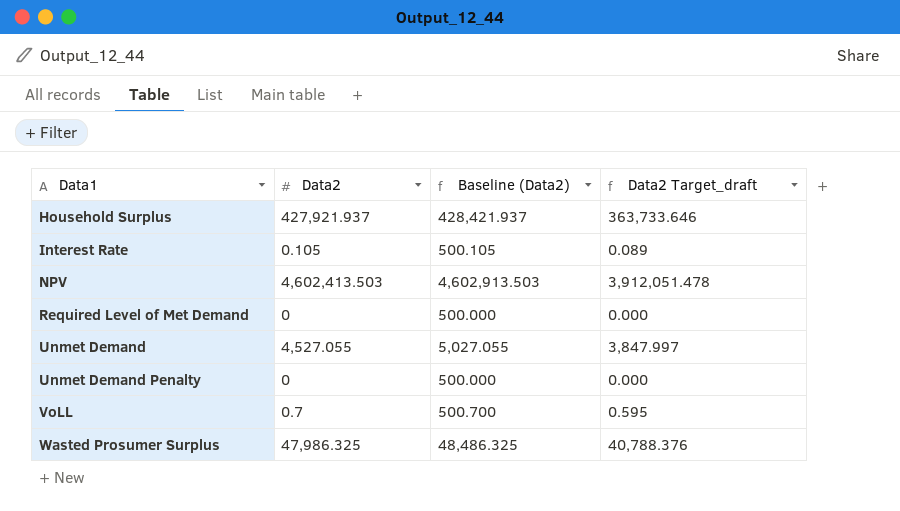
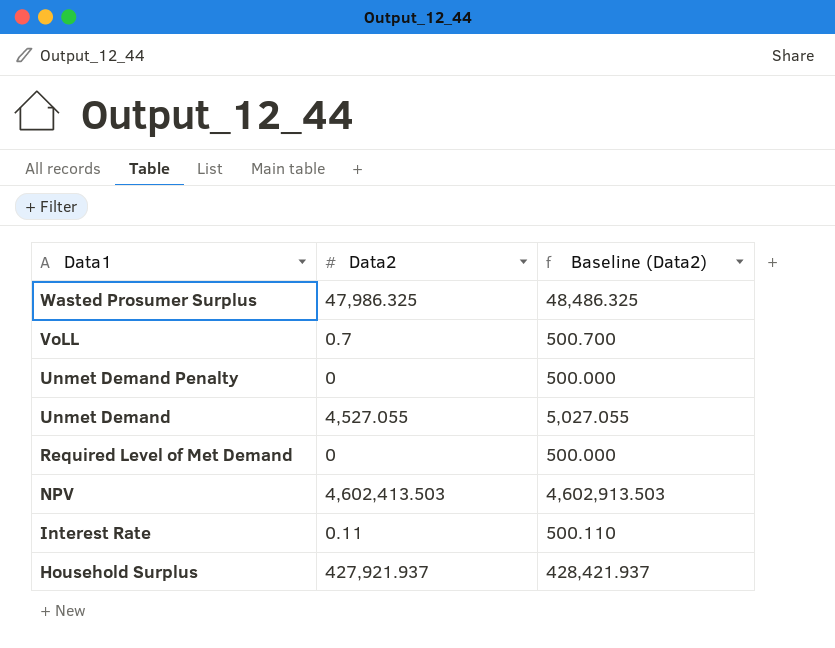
row order: Data1 ascending -> Data1 descending
column Data2 Target_draft | formula: [Data2] * 0.85 -> none
Interest Rate | Data2: 0.105 -> 0.11
Interest Rate | Baseline (Data2): 500.105 -> 500.110

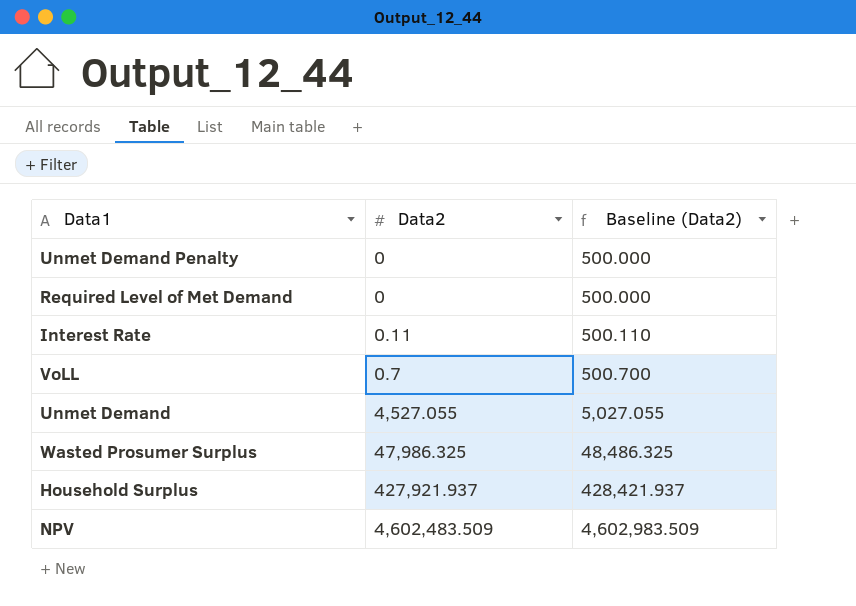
row order: Data1 descending -> Data2 ascending
NPV | Data2: 4,602,413.503 -> 4,602,483.509
NPV | Baseline (Data2): 4,602,913.503 -> 4,602,983.509

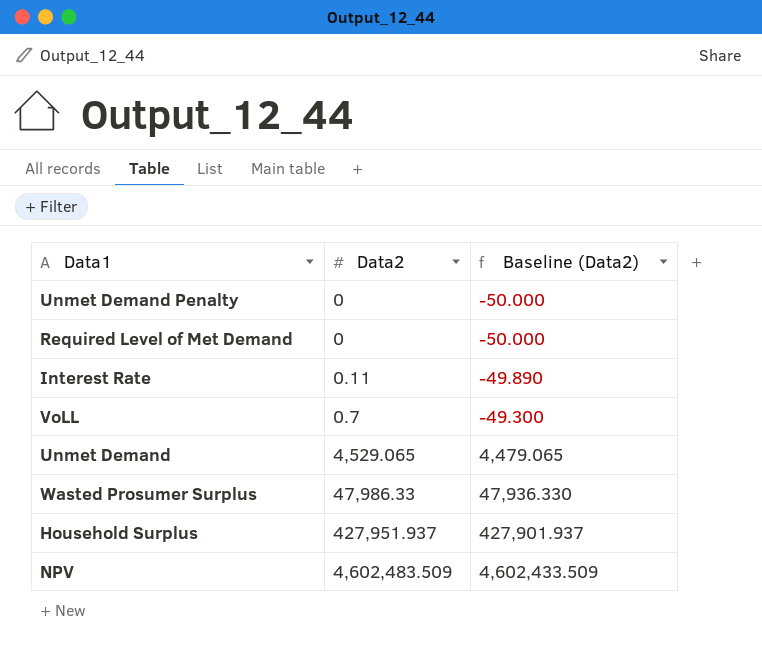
column Baseline (Data2) | formula: [Data2] + 500 -> [Data2] - 50
Unmet Demand | Data2: 4,527.055 -> 4,529.065
Wasted Prosumer Surplus | Data2: 47,986.325 -> 47,986.33
Household Surplus | Data2: 427,921.937 -> 427,951.937

